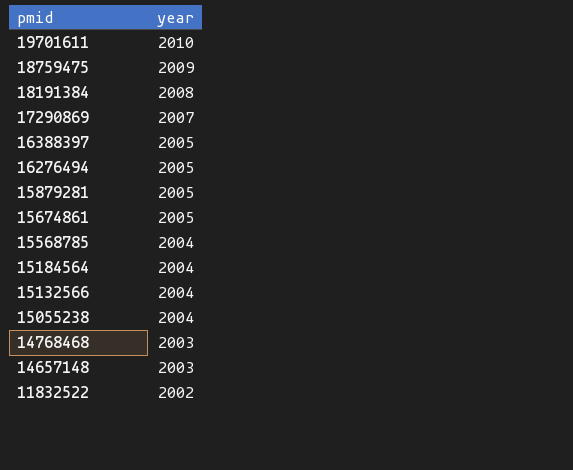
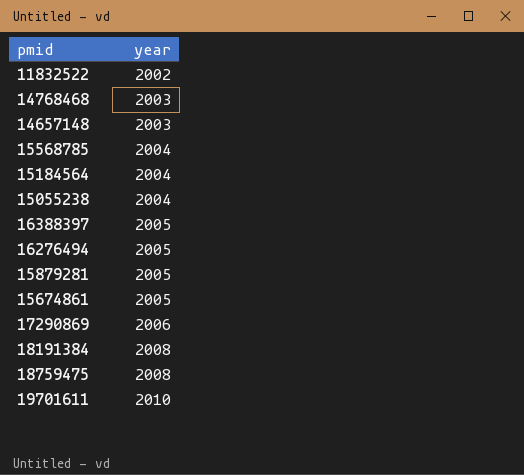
row order: pmid descending -> year ascending
row 15132566: 2004 -> none
17290869 | year: 2007 -> 2006
18759475 | year: 2009 -> 2008

